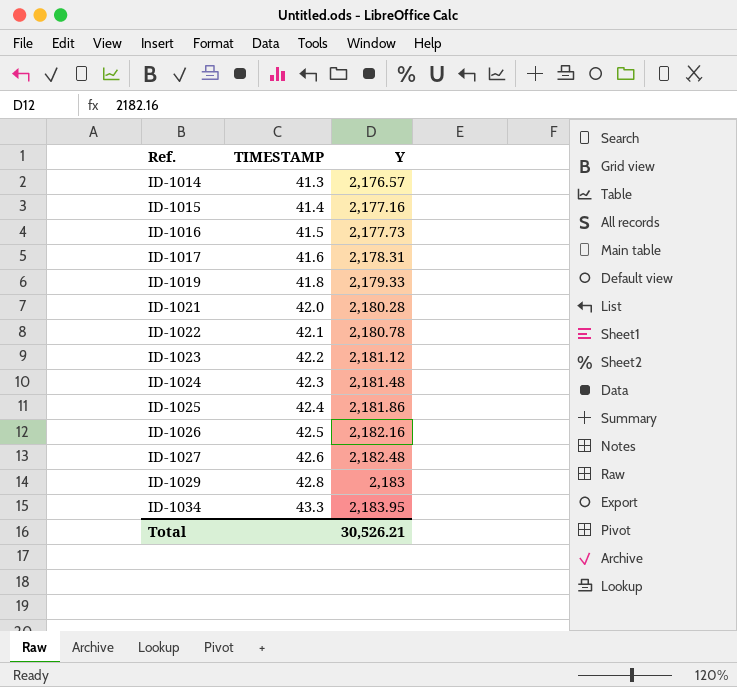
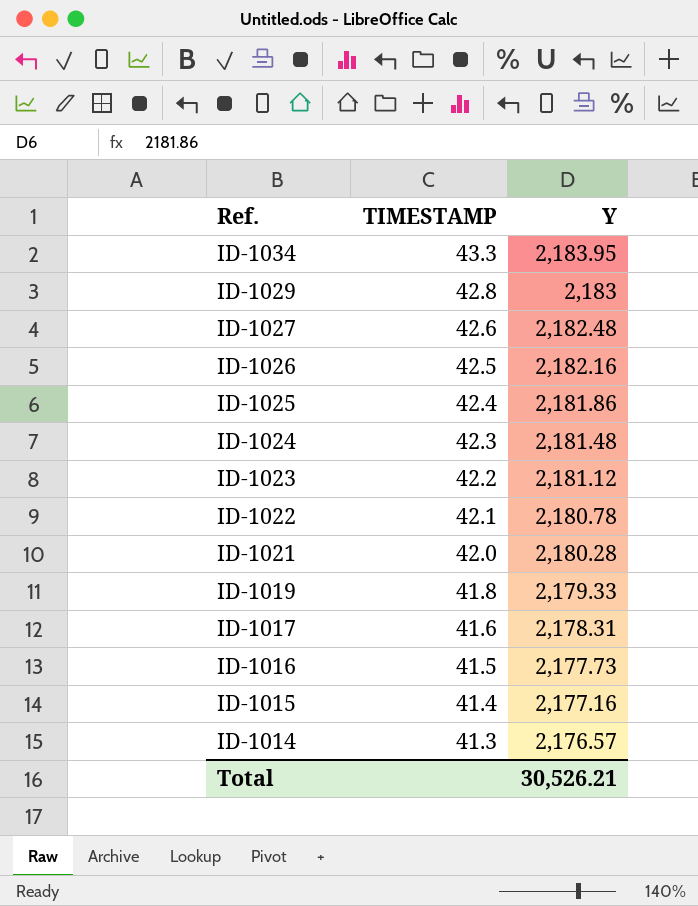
row order: Ref. ascending -> Ref. descending

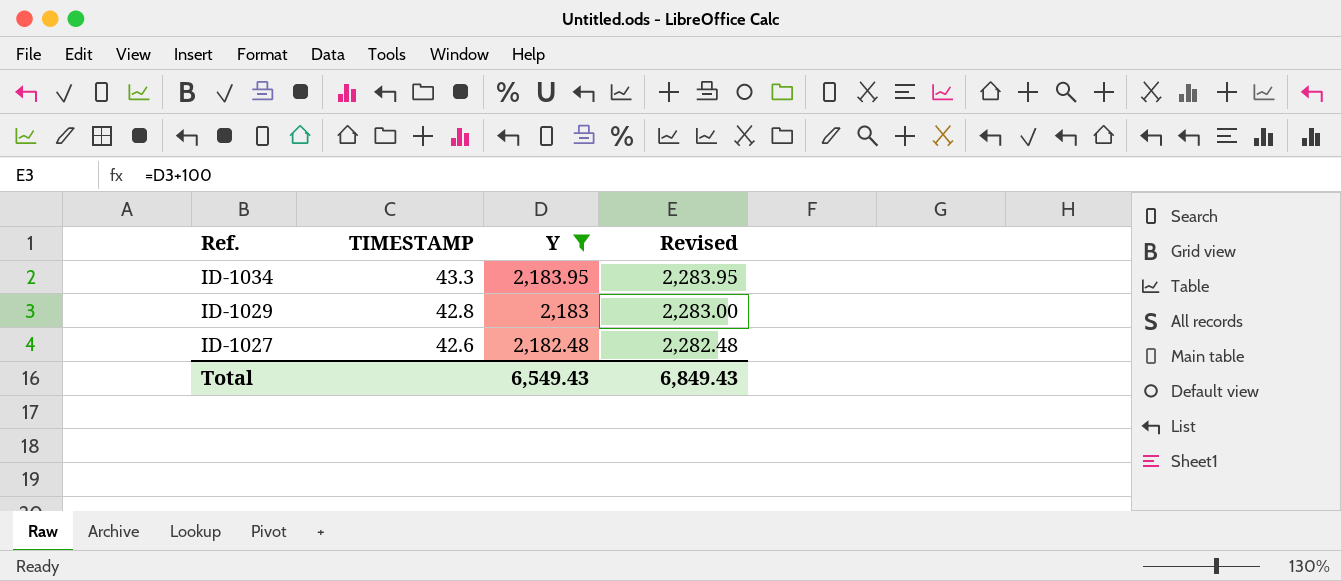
filter: none -> Y >= 2,182.48
column Revised | formula: none -> [Y] + 100
Total | Y: 30,526.21 -> 6,549.43

